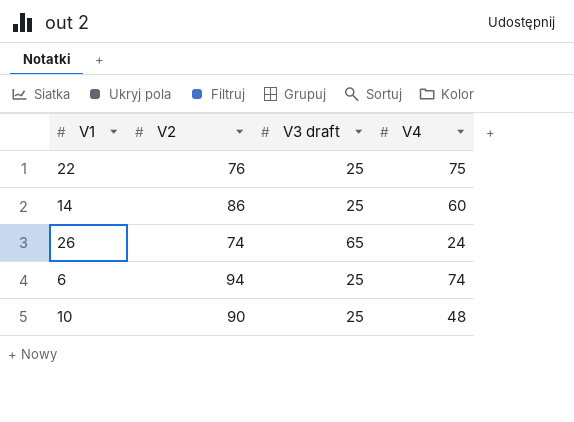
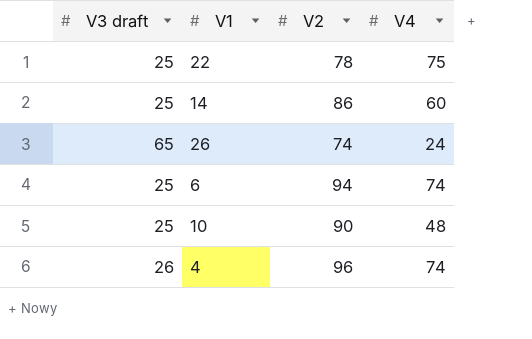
column V3 draft | position: 3 -> 1
22 | V2: 76 -> 78
row 4: none -> 26 | 96 | 74

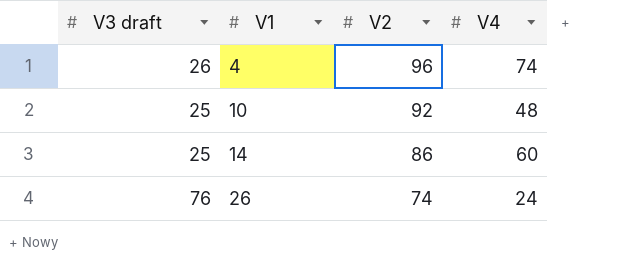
row order: none -> V1 ascending
row 22: 25 | 78 | 75 -> none
row 6: 25 | 94 | 74 -> none
10 | V2: 90 -> 92
26 | V3 draft: 65 -> 76

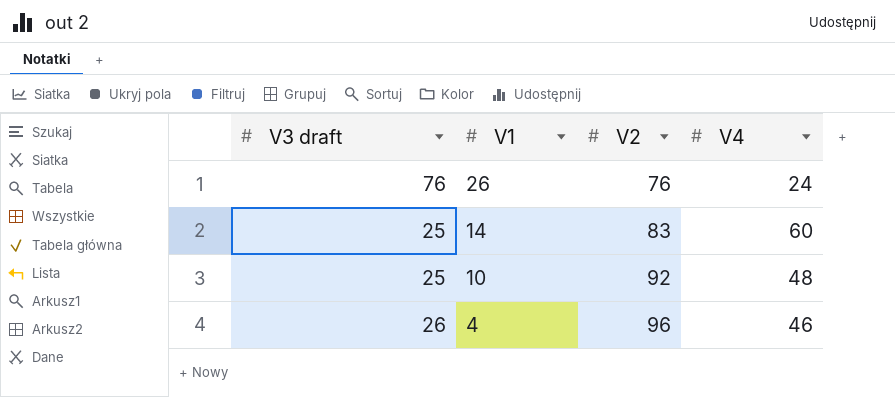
row order: V1 ascending -> V1 descending
26 | V2: 74 -> 76
14 | V2: 86 -> 83
4 | V4: 74 -> 46

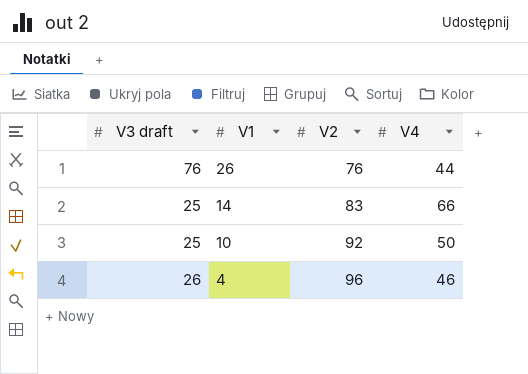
26 | V4: 24 -> 44
14 | V4: 60 -> 66
10 | V4: 48 -> 50

